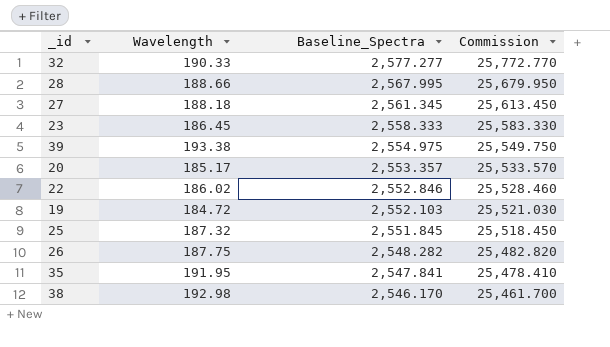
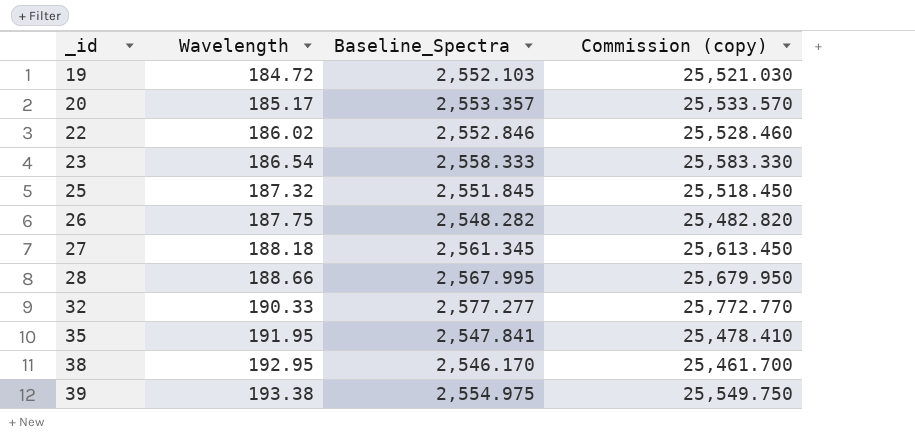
row order: Baseline_Spectra descending -> _id ascending
column name: Commission -> Commission (copy)
23 | Wavelength: 186.45 -> 186.54
38 | Wavelength: 192.98 -> 192.95

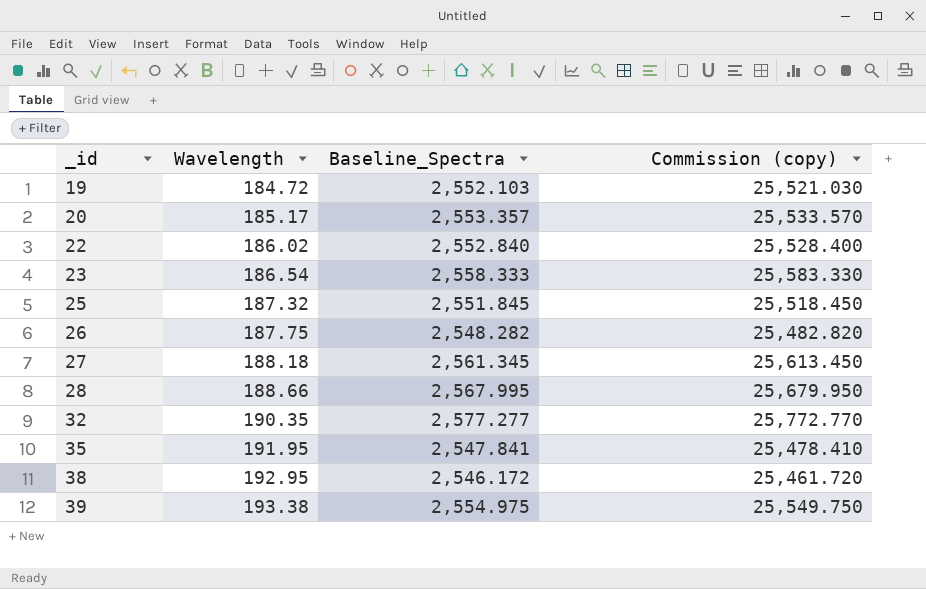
22 | Baseline_Spectra: 2,552.846 -> 2,552.840
22 | Commission (copy): 25,528.460 -> 25,528.400
32 | Wavelength: 190.33 -> 190.35
38 | Baseline_Spectra: 2,546.170 -> 2,546.172
38 | Commission (copy): 25,461.700 -> 25,461.720

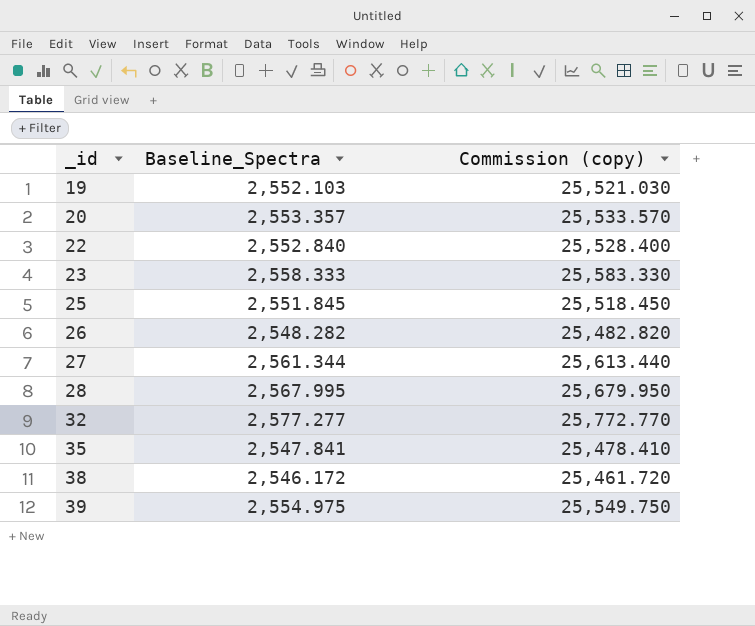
column Wavelength | position: 2 -> none
27 | Baseline_Spectra: 2,561.345 -> 2,561.344
27 | Commission (copy): 25,613.450 -> 25,613.440

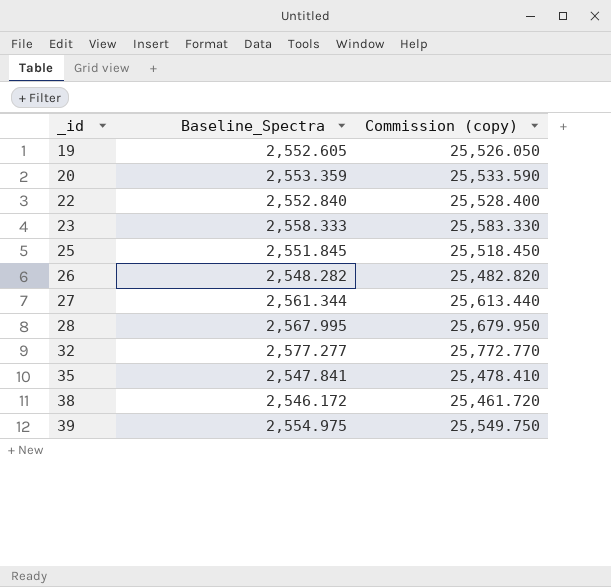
19 | Baseline_Spectra: 2,552.103 -> 2,552.605
19 | Commission (copy): 25,521.030 -> 25,526.050
20 | Baseline_Spectra: 2,553.357 -> 2,553.359
20 | Commission (copy): 25,533.570 -> 25,533.590

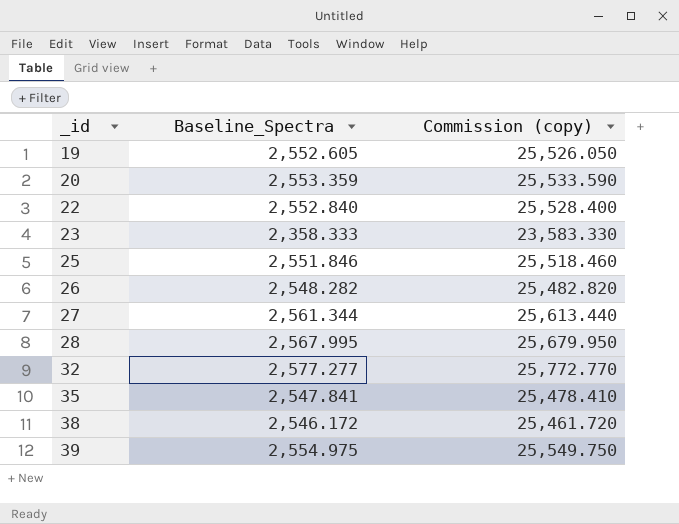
23 | Baseline_Spectra: 2,558.333 -> 2,358.333
23 | Commission (copy): 25,583.330 -> 23,583.330
25 | Baseline_Spectra: 2,551.845 -> 2,551.846
25 | Commission (copy): 25,518.450 -> 25,518.460

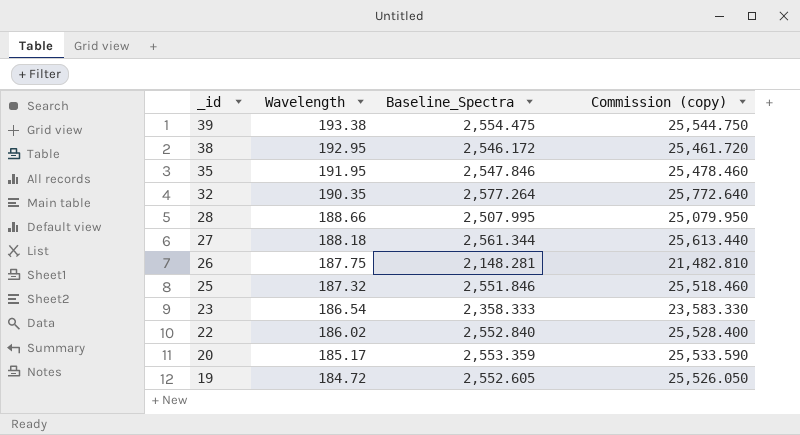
row order: _id ascending -> _id descending
column Wavelength | position: none -> 2
39 | Baseline_Spectra: 2,554.975 -> 2,554.475
39 | Commission (copy): 25,549.750 -> 25,544.750
35 | Baseline_Spectra: 2,547.841 -> 2,547.846
35 | Commission (copy): 25,478.410 -> 25,478.460
32 | Baseline_Spectra: 2,577.277 -> 2,577.264
32 | Commission (copy): 25,772.770 -> 25,772.640
28 | Baseline_Spectra: 2,567.995 -> 2,507.995
28 | Commission (copy): 25,679.950 -> 25,079.950
26 | Baseline_Spectra: 2,548.282 -> 2,148.281
26 | Commission (copy): 25,482.820 -> 21,482.810

